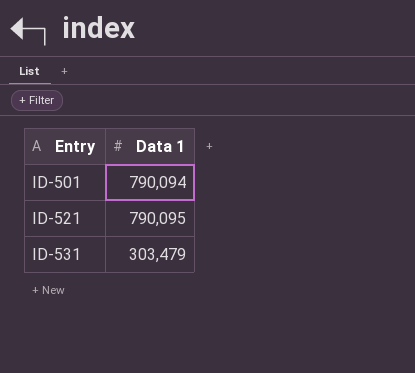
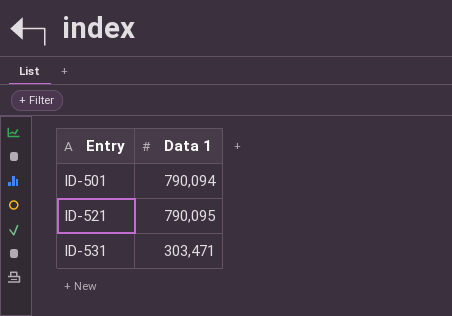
ID-531 | Data 1: 303,479 -> 303,471

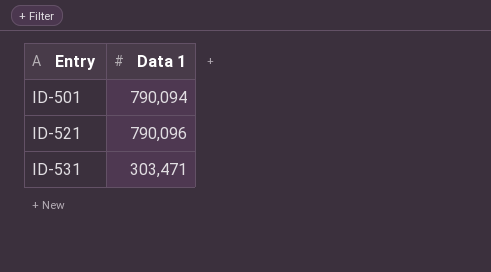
ID-521 | Data 1: 790,095 -> 790,096

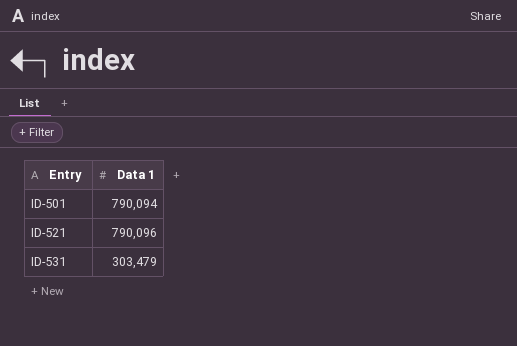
ID-531 | Data 1: 303,471 -> 303,479

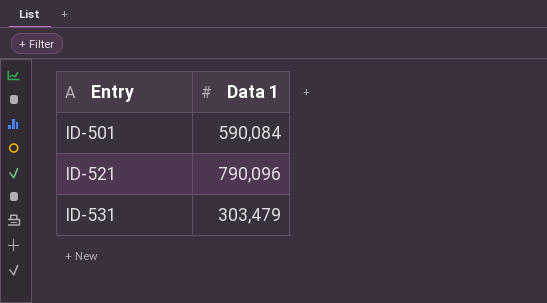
ID-501 | Data 1: 790,094 -> 590,084

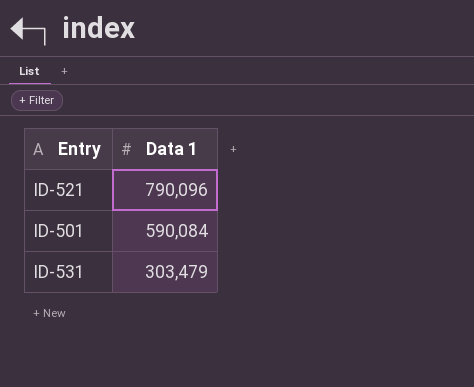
row order: Entry ascending -> Data 1 descending

